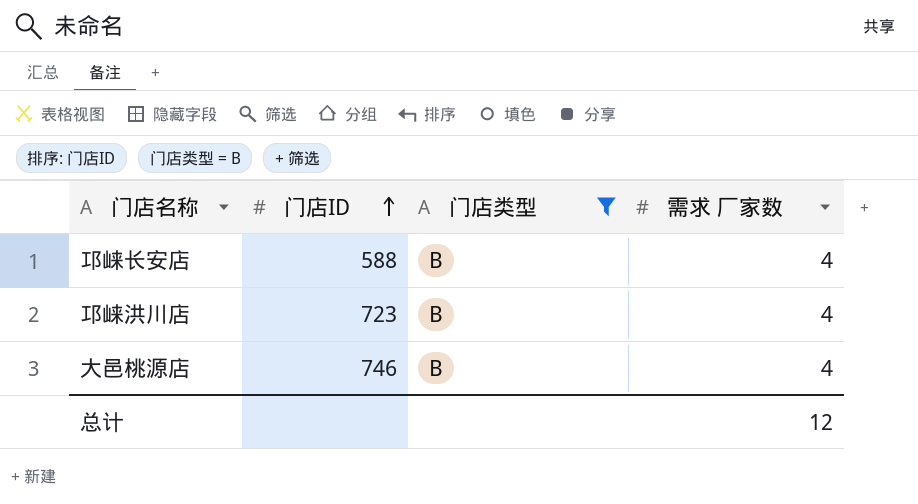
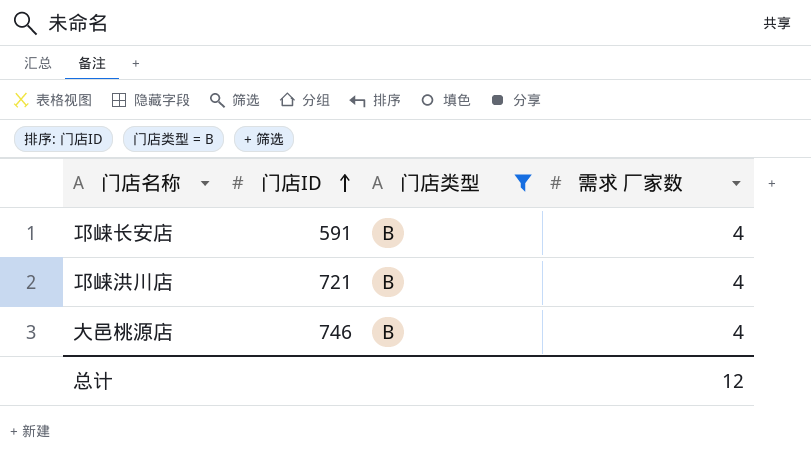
邛崃长安店 | 门店ID: 588 -> 591
邛崃洪川店 | 门店ID: 723 -> 721

